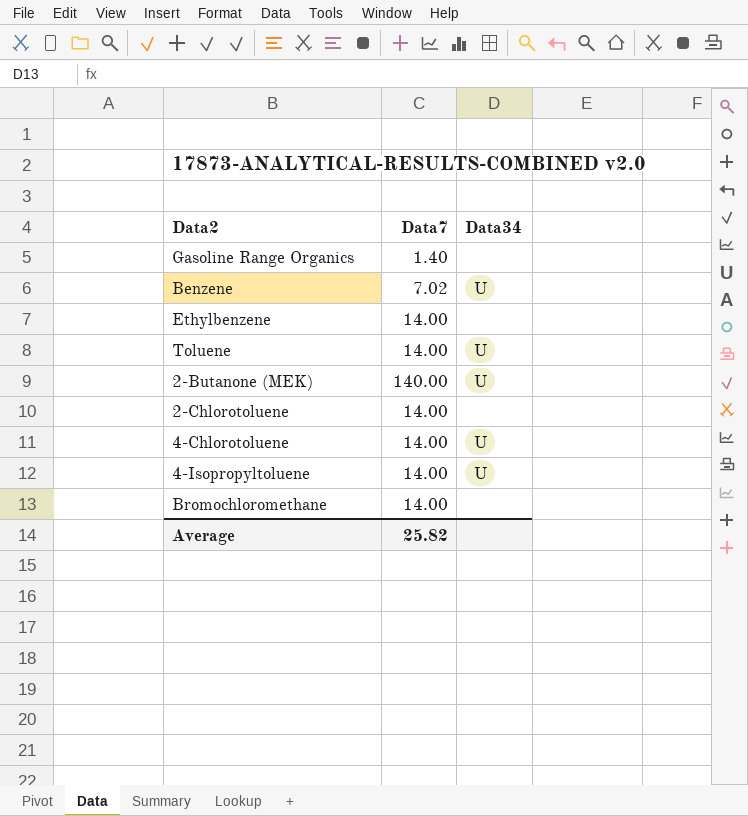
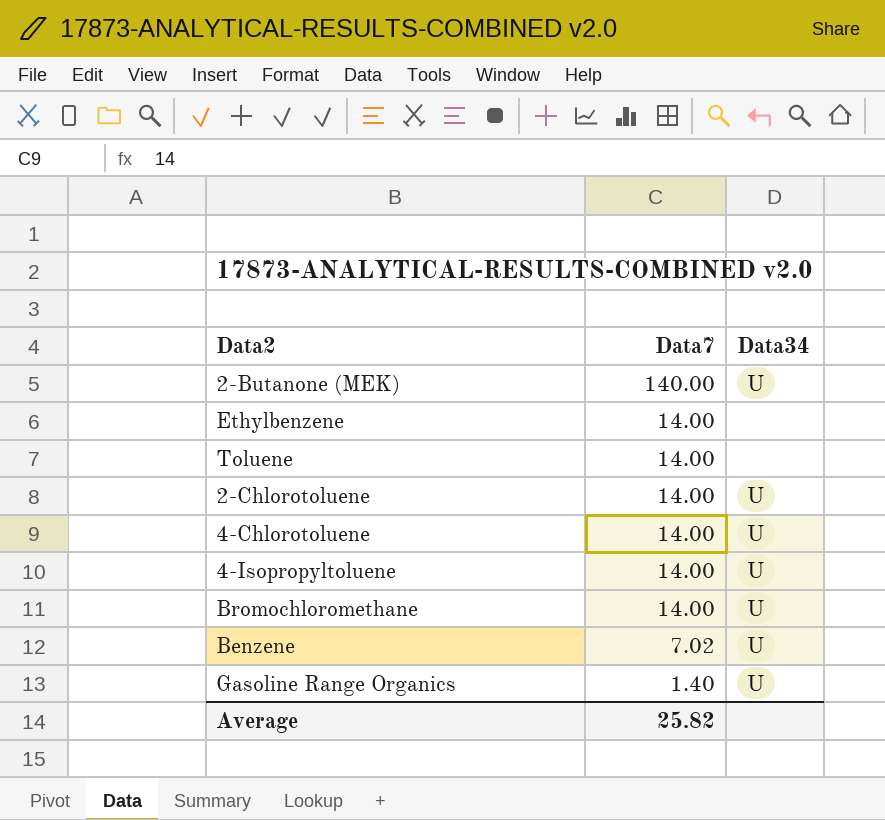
row order: none -> Data7 descending
Toluene | Data34: U -> none
2-Chlorotoluene | Data34: none -> U
Bromochloromethane | Data34: none -> U
Gasoline Range Organics | Data34: none -> U

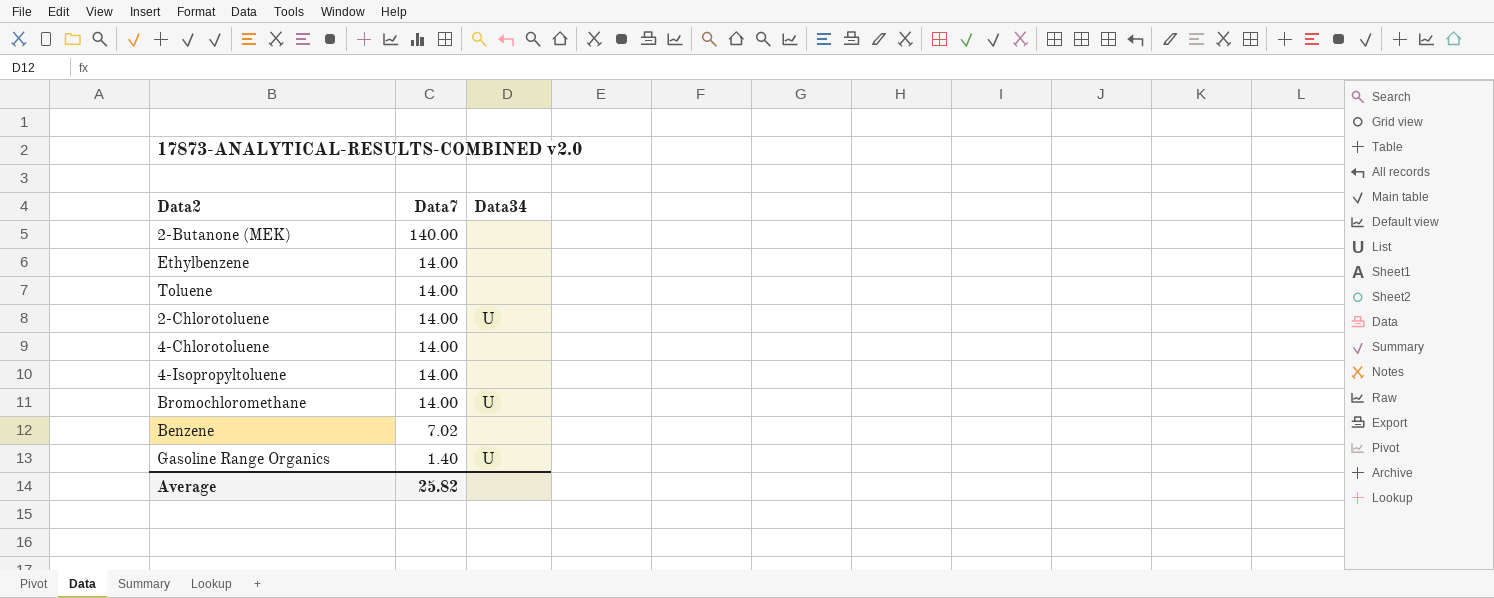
2-Butanone (MEK) | Data34: U -> none
4-Chlorotoluene | Data34: U -> none
4-Isopropyltoluene | Data34: U -> none
Benzene | Data34: U -> none

